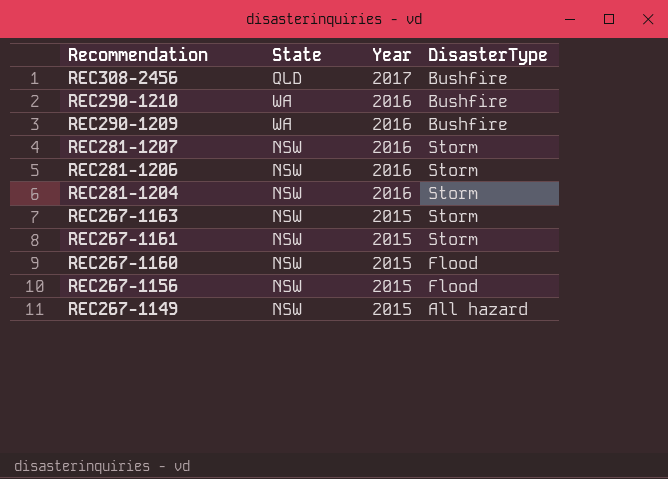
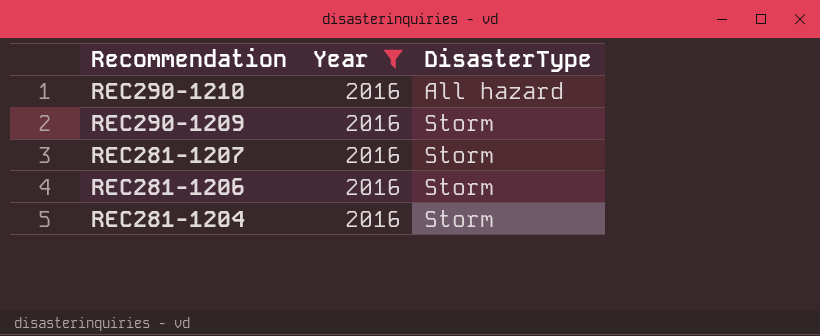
filter: none -> Year = 2016
column State | position: 2 -> none
REC290-1210 | DisasterType: Bushfire -> All hazard
REC290-1209 | DisasterType: Bushfire -> Storm

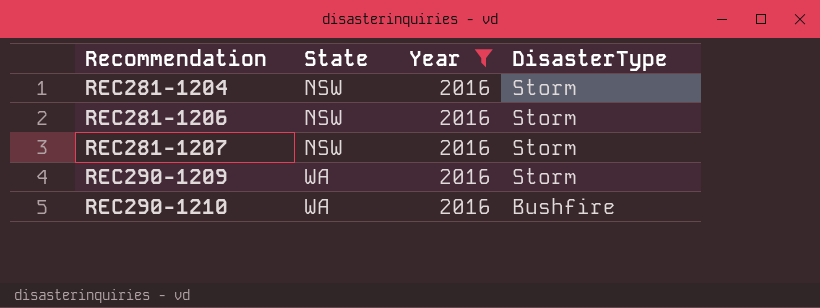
row order: Recommendation descending -> Recommendation ascending
column State | position: none -> 2
REC290-1210 | DisasterType: All hazard -> Bushfire

